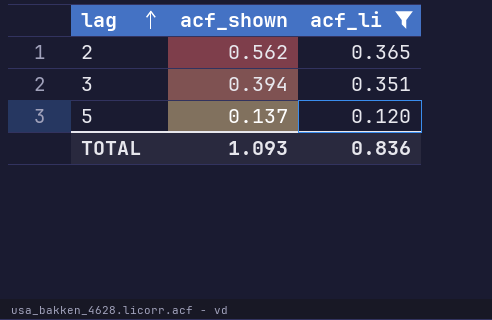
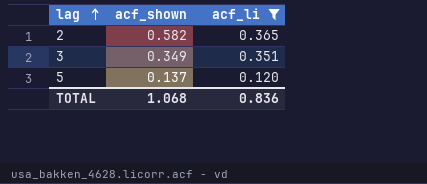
2 | acf_shown: 0.562 -> 0.582
3 | acf_shown: 0.394 -> 0.349
TOTAL | acf_shown: 1.093 -> 1.068

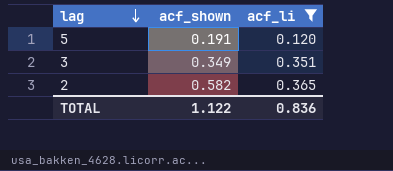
row order: lag ascending -> lag descending
5 | acf_shown: 0.137 -> 0.191
TOTAL | acf_shown: 1.068 -> 1.122

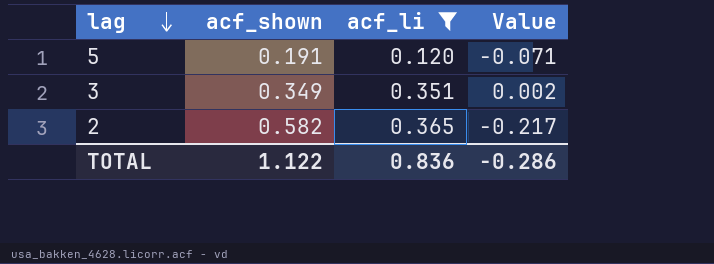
column Value | formula: none -> [acf_li] - [acf_shown]

